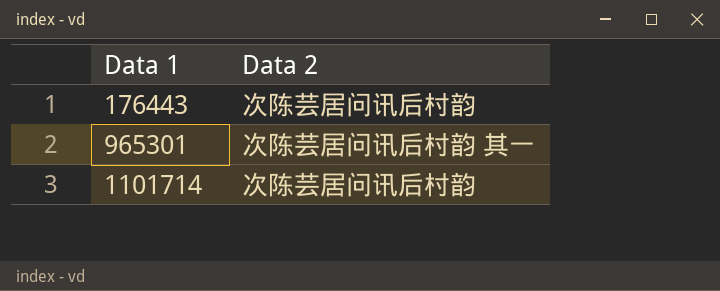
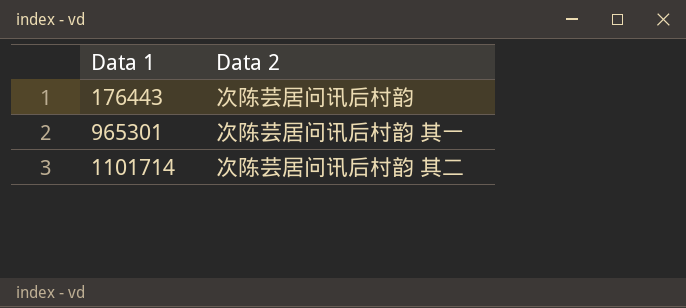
1101714 | Data 2: 次陈芸居问讯后村韵 -> 次陈芸居问讯后村韵 其二

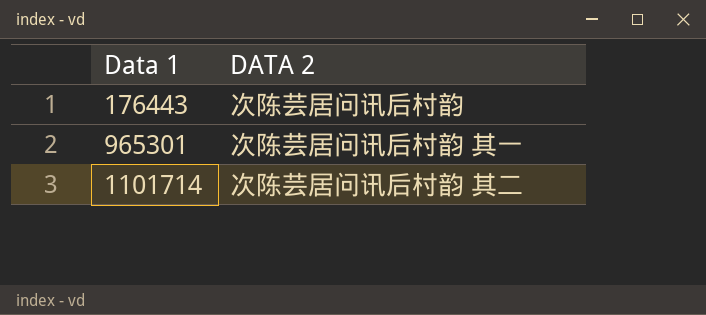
column name: Data 2 -> DATA 2

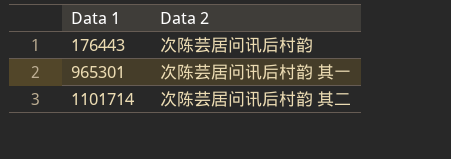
column name: DATA 2 -> Data 2

